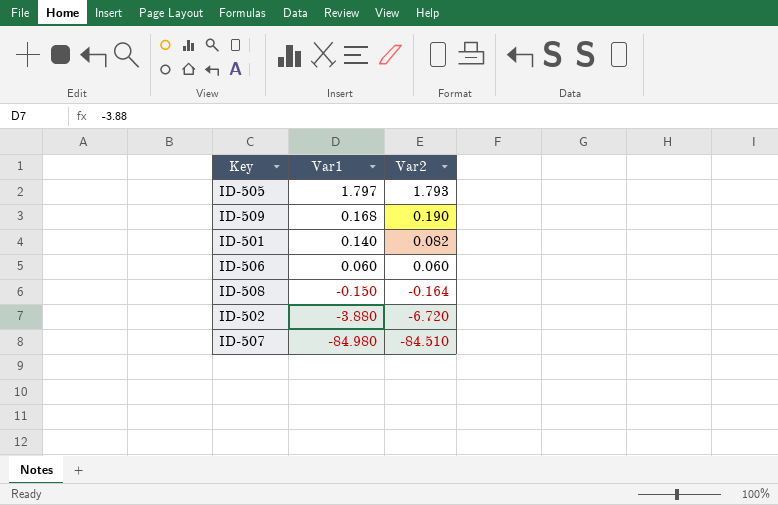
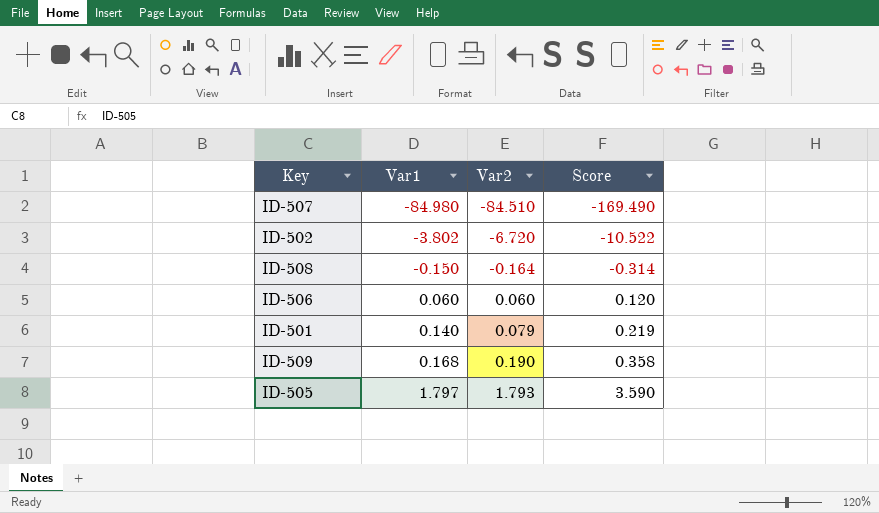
row order: Var1 descending -> Var1 ascending
column Score | formula: none -> [Var1] + [Var2]
ID-502 | Var1: -3.880 -> -3.802
ID-501 | Var2: 0.082 -> 0.079

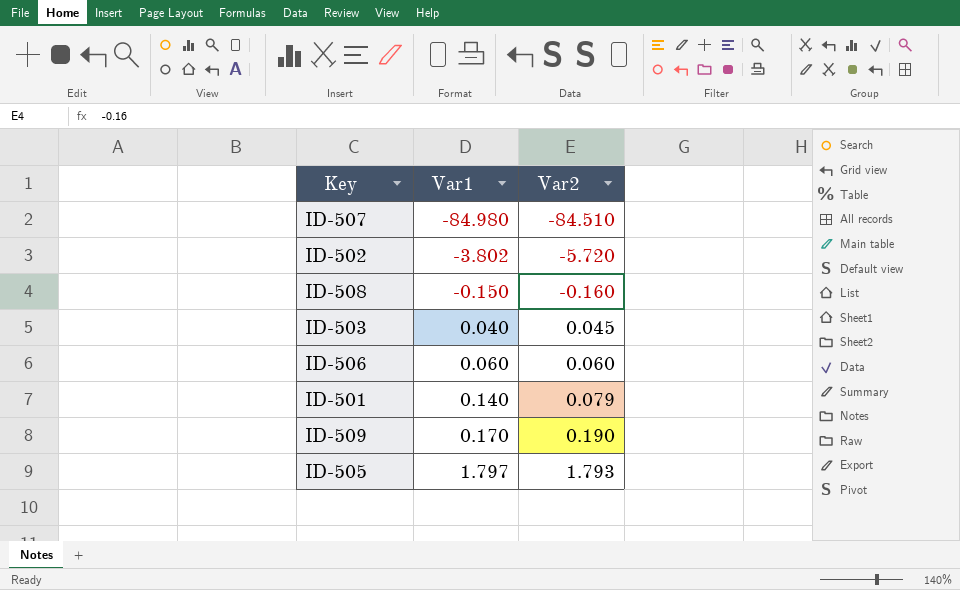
column Score | formula: [Var1] + [Var2] -> none
ID-502 | Var2: -6.720 -> -5.720
ID-508 | Var2: -0.164 -> -0.160
row ID-503: none -> 0.040 | 0.045
ID-509 | Var1: 0.168 -> 0.170

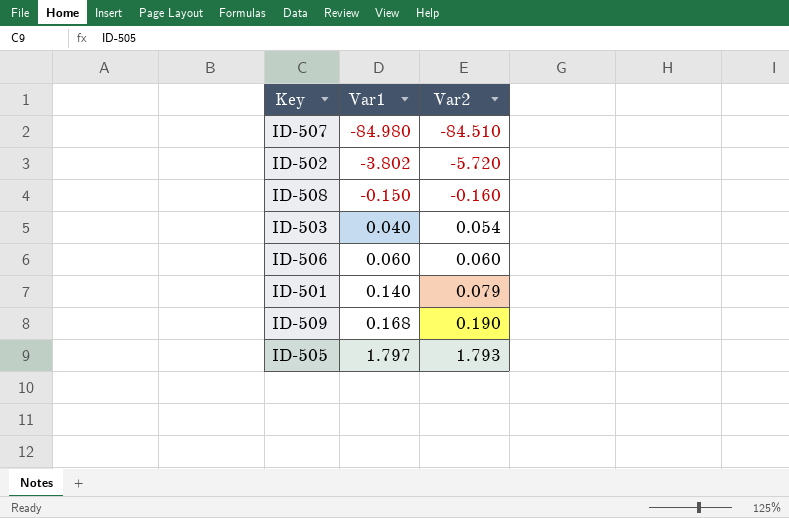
ID-503 | Var2: 0.045 -> 0.054
ID-509 | Var1: 0.170 -> 0.168

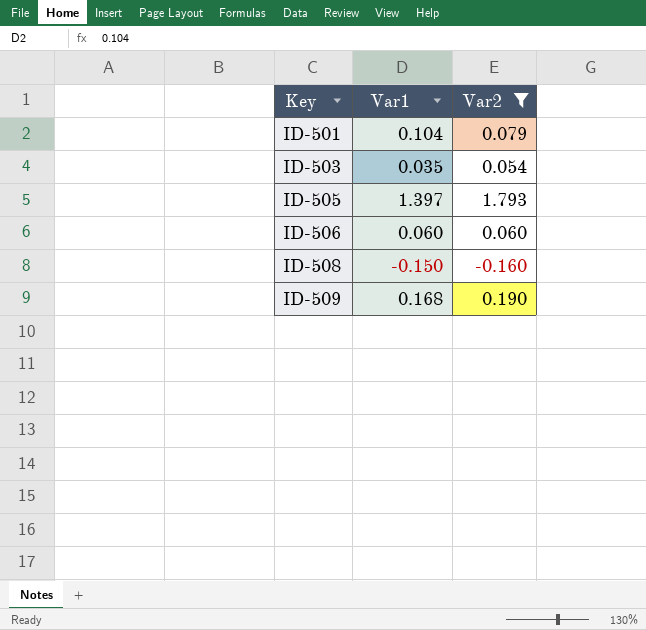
filter: none -> Var2 >= -0.160
row order: Var1 ascending -> Key ascending
ID-501 | Var1: 0.140 -> 0.104
ID-503 | Var1: 0.040 -> 0.035
ID-505 | Var1: 1.797 -> 1.397

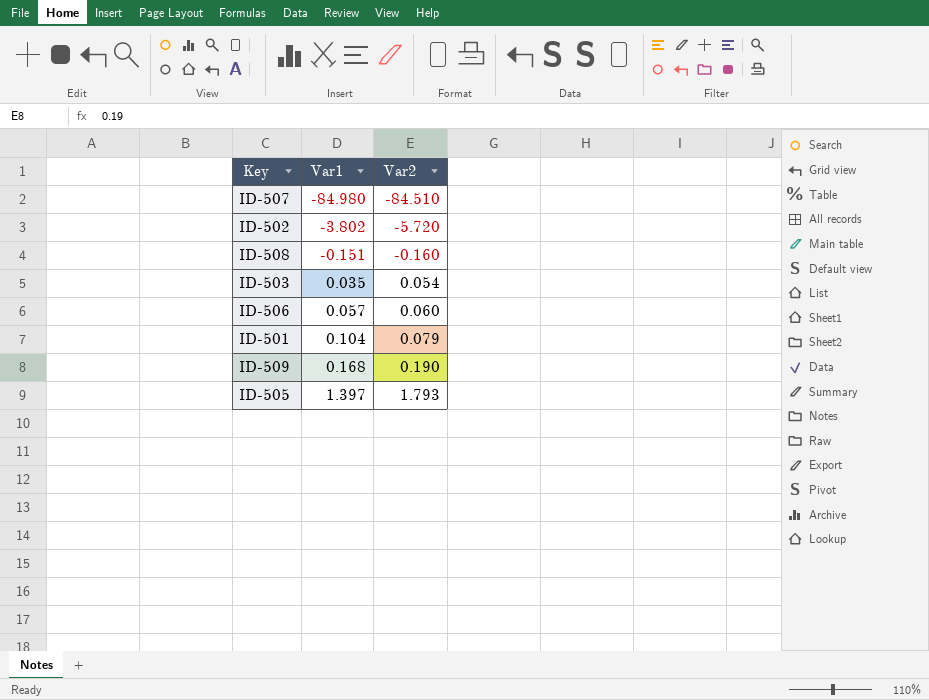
filter: Var2 >= -0.160 -> none
row order: Key ascending -> Var1 ascending
ID-508 | Var1: -0.150 -> -0.151
ID-506 | Var1: 0.060 -> 0.057

